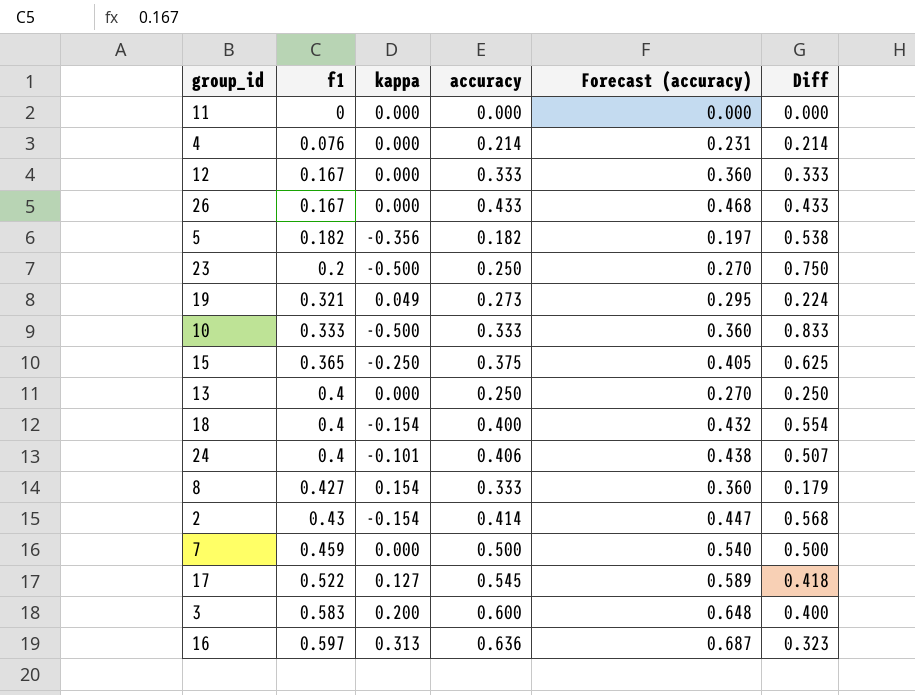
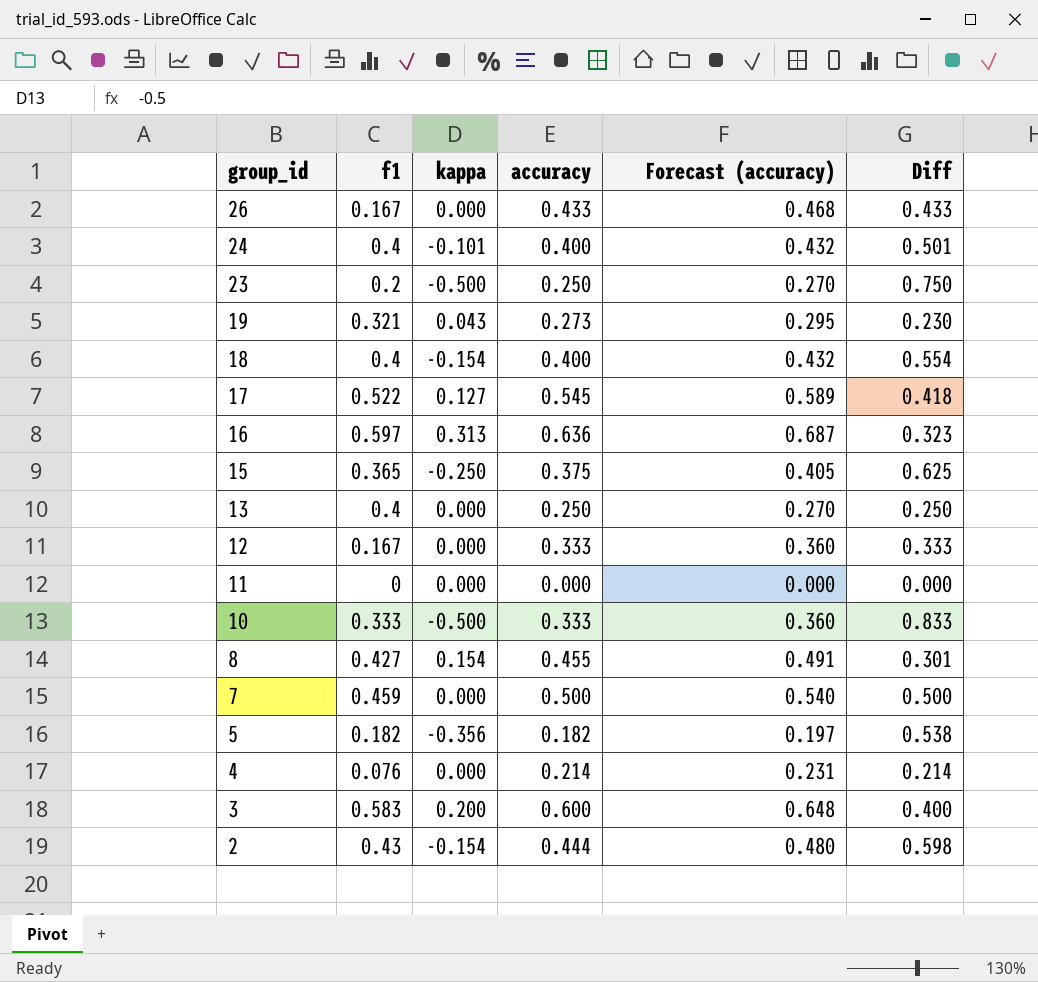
row order: f1 ascending -> group_id descending
24 | accuracy: 0.406 -> 0.400
24 | Forecast (accuracy): 0.438 -> 0.432
24 | Diff: 0.507 -> 0.501
19 | kappa: 0.049 -> 0.043
19 | Diff: 0.224 -> 0.230
8 | accuracy: 0.333 -> 0.455
8 | Forecast (accuracy): 0.360 -> 0.491
8 | Diff: 0.179 -> 0.301
2 | accuracy: 0.414 -> 0.444
2 | Forecast (accuracy): 0.447 -> 0.480
2 | Diff: 0.568 -> 0.598

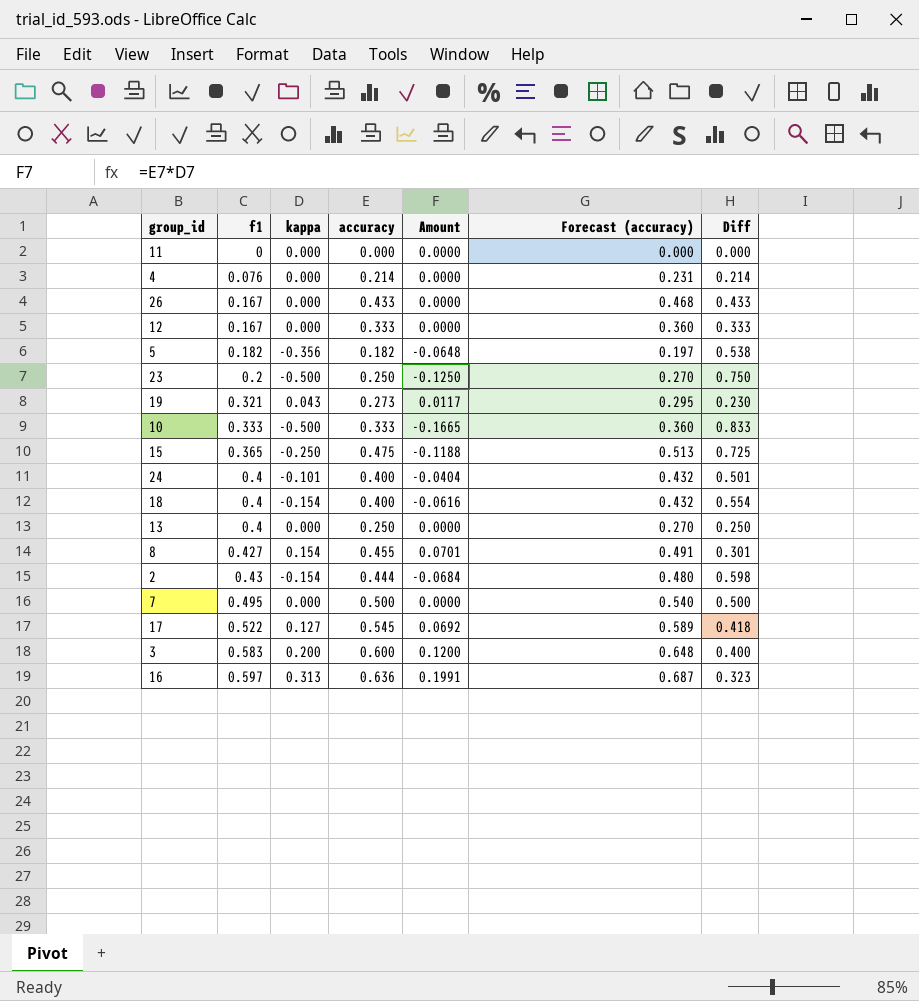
row order: group_id descending -> f1 ascending
column Amount | formula: none -> [kappa] * [accuracy]
15 | accuracy: 0.375 -> 0.475
15 | Forecast (accuracy): 0.405 -> 0.513
15 | Diff: 0.625 -> 0.725
7 | f1: 0.459 -> 0.495

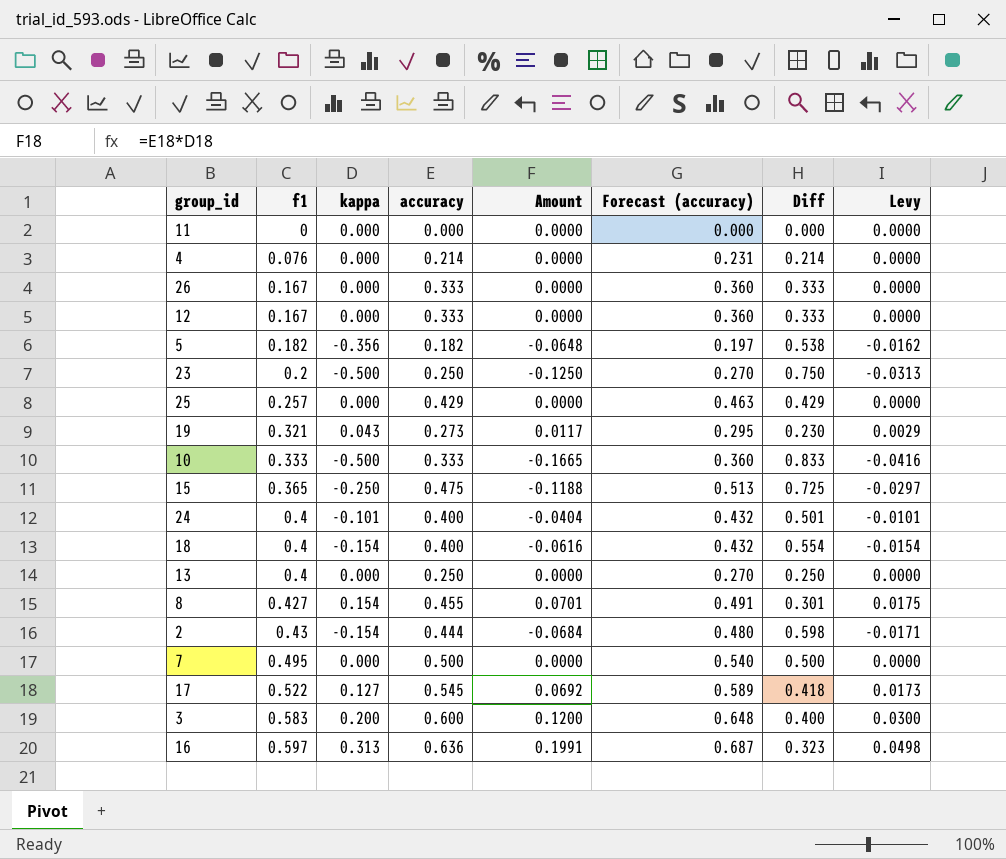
column Levy | formula: none -> [Amount] * 0.25
26 | accuracy: 0.433 -> 0.333
26 | Forecast (accuracy): 0.468 -> 0.360
26 | Diff: 0.433 -> 0.333
row 25: none -> 0.257 | 0.000 | 0.429 | 0.0000 | 0.463 | 0.429 | 0.0000

